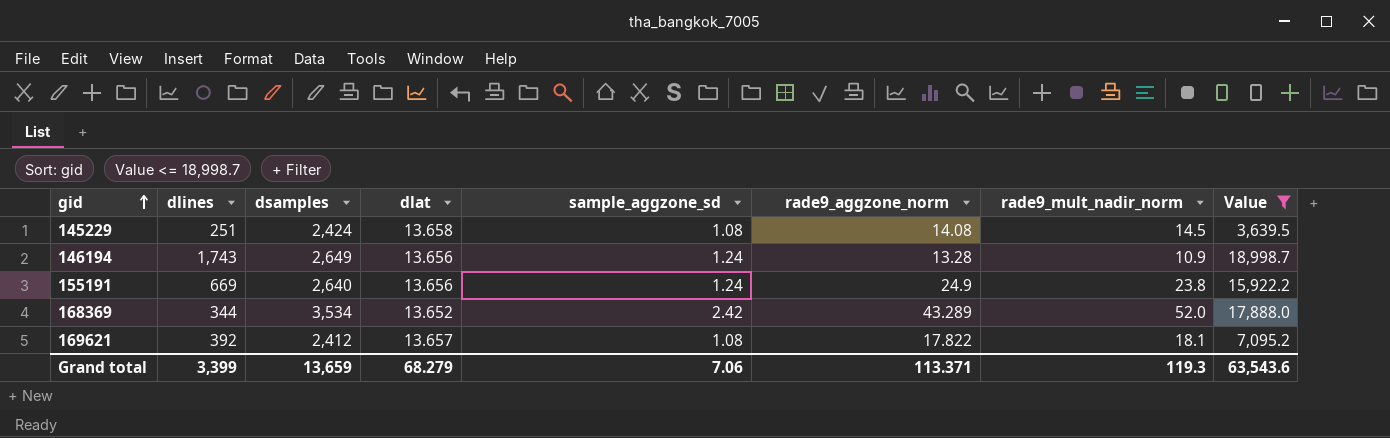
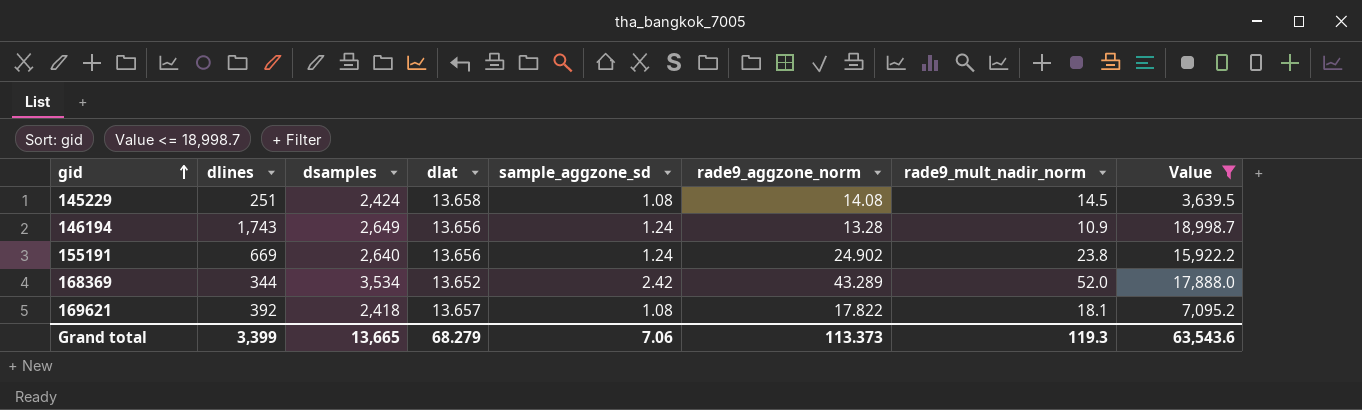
155191 | rade9_aggzone_norm: 24.9 -> 24.902
169621 | dsamples: 2,412 -> 2,418
Grand total | dsamples: 13,659 -> 13,665
Grand total | rade9_aggzone_norm: 113.371 -> 113.373

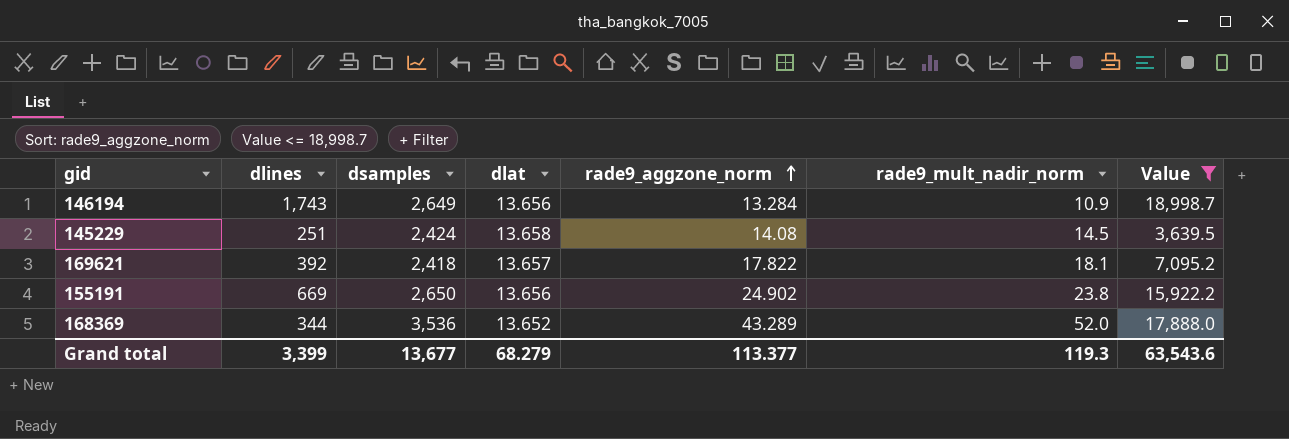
row order: gid ascending -> rade9_aggzone_norm ascending
column sample_aggzone_sd | position: 5 -> none
146194 | rade9_aggzone_norm: 13.28 -> 13.284
155191 | dsamples: 2,640 -> 2,650
168369 | dsamples: 3,534 -> 3,536
Grand total | dsamples: 13,665 -> 13,677
Grand total | rade9_aggzone_norm: 113.373 -> 113.377

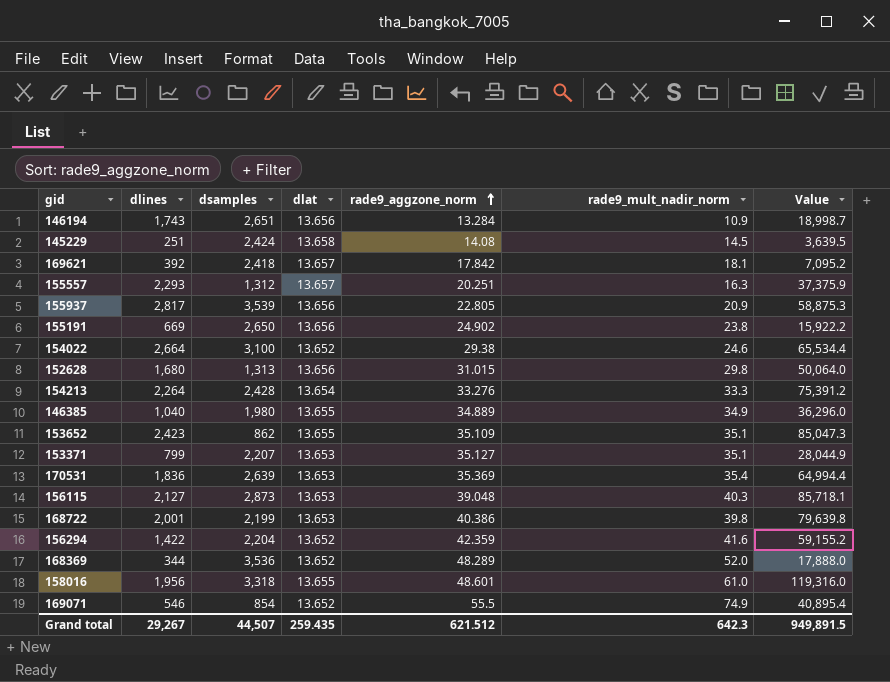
filter: Value <= 18,998.7 -> none
146194 | dsamples: 2,649 -> 2,651
169621 | rade9_aggzone_norm: 17.822 -> 17.842
168369 | rade9_aggzone_norm: 43.289 -> 48.289
Grand total | dlines: 3,399 -> 29,267
Grand total | dsamples: 13,677 -> 44,507
Grand total | dlat: 68.279 -> 259.435
Grand total | rade9_aggzone_norm: 113.377 -> 621.512
Grand total | rade9_mult_nadir_norm: 119.3 -> 642.3
Grand total | Value: 63,543.6 -> 949,891.5

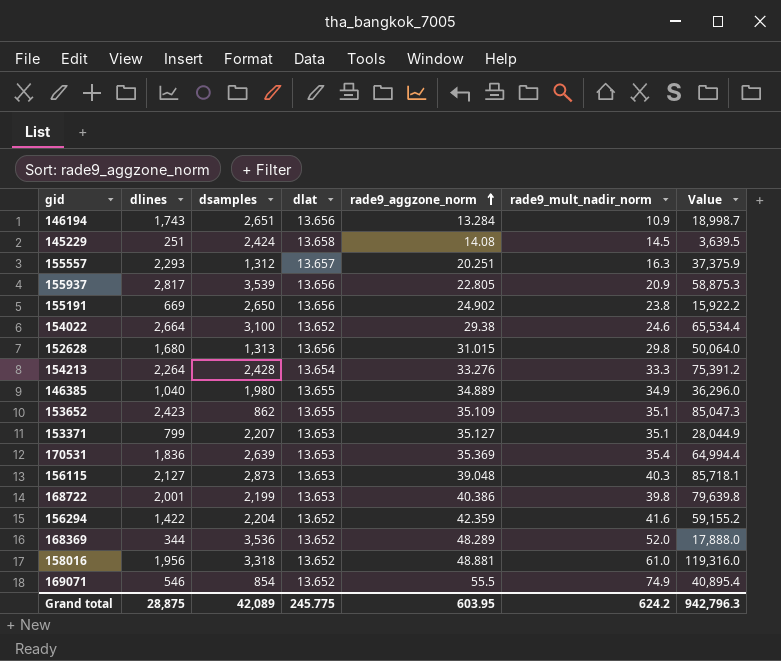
row 169621: 392 | 2,418 | 13.657 | 17.842 | 18.1 | 7,095.2 -> none
158016 | dlat: 13.655 -> 13.652
158016 | rade9_aggzone_norm: 48.601 -> 48.881
Grand total | dlines: 29,267 -> 28,875
Grand total | dsamples: 44,507 -> 42,089
Grand total | dlat: 259.435 -> 245.775
Grand total | rade9_aggzone_norm: 621.512 -> 603.95
Grand total | rade9_mult_nadir_norm: 642.3 -> 624.2
Grand total | Value: 949,891.5 -> 942,796.3

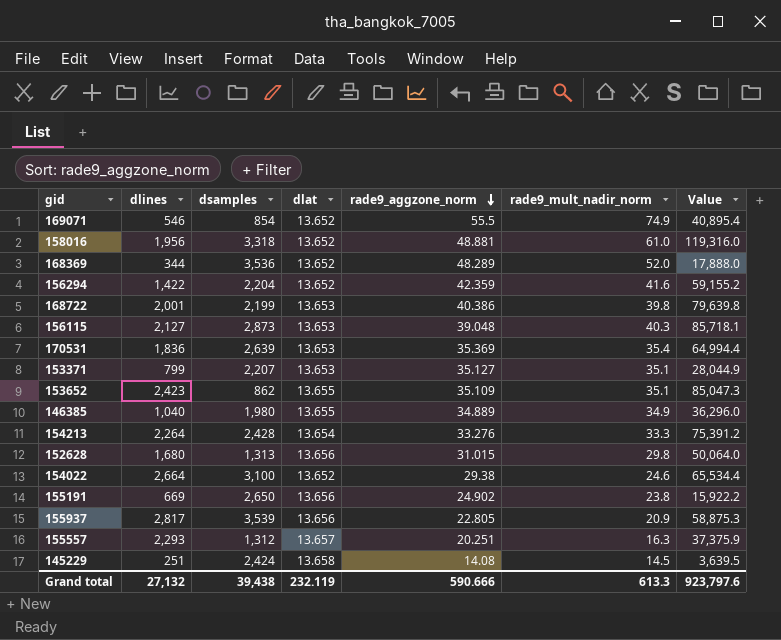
row order: rade9_aggzone_norm ascending -> rade9_aggzone_norm descending
row 146194: 1,743 | 2,651 | 13.656 | 13.284 | 10.9 | 18,998.7 -> none
Grand total | dlines: 28,875 -> 27,132
Grand total | dsamples: 42,089 -> 39,438
Grand total | dlat: 245.775 -> 232.119
Grand total | rade9_aggzone_norm: 603.95 -> 590.666
Grand total | rade9_mult_nadir_norm: 624.2 -> 613.3
Grand total | Value: 942,796.3 -> 923,797.6

